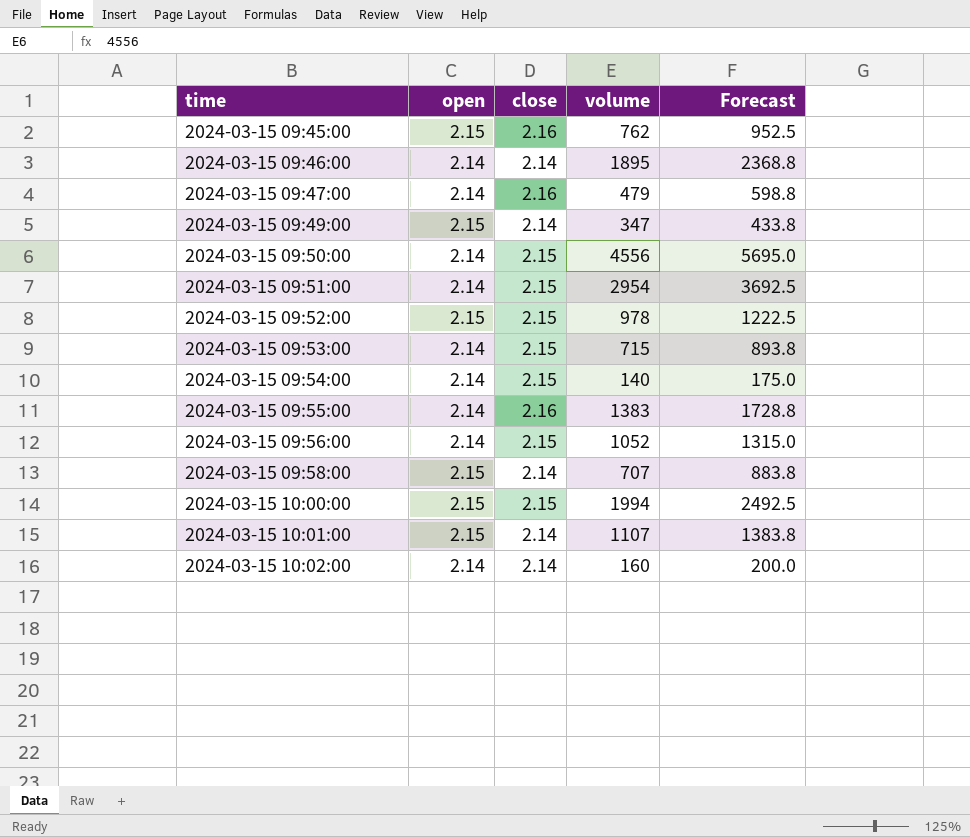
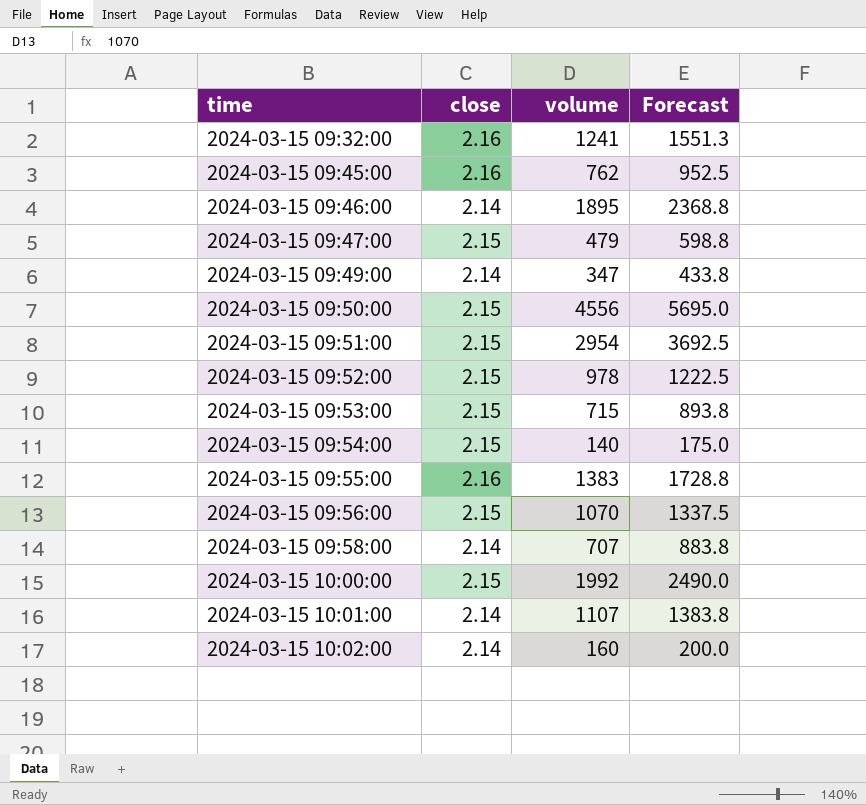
column open | position: 2 -> none
row 2024-03-15 09:32:00: none -> 2.16 | 1241 | 1551.3
2024-03-15 09:47:00 | close: 2.16 -> 2.15
2024-03-15 09:56:00 | volume: 1052 -> 1070
2024-03-15 09:56:00 | Forecast: 1315.0 -> 1337.5
2024-03-15 10:00:00 | volume: 1994 -> 1992
2024-03-15 10:00:00 | Forecast: 2492.5 -> 2490.0

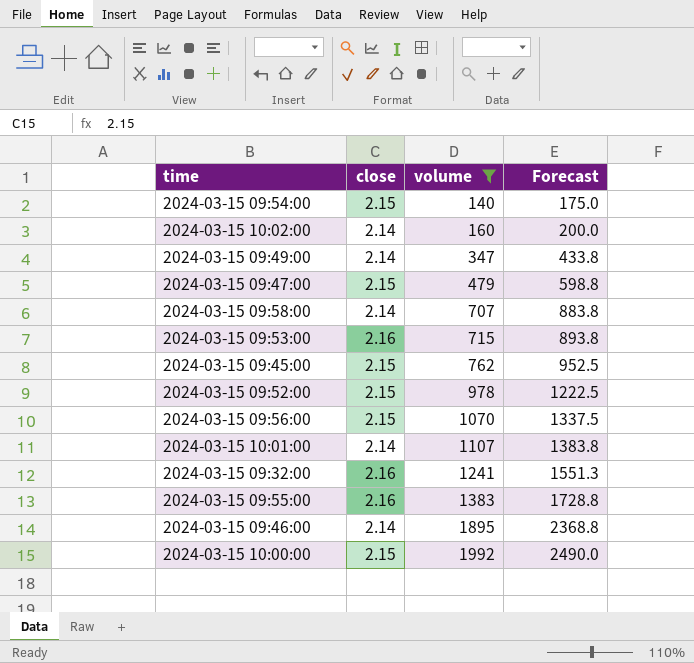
filter: none -> volume <= 1992
row order: time ascending -> volume ascending
2024-03-15 09:53:00 | close: 2.15 -> 2.16
2024-03-15 09:45:00 | close: 2.16 -> 2.15

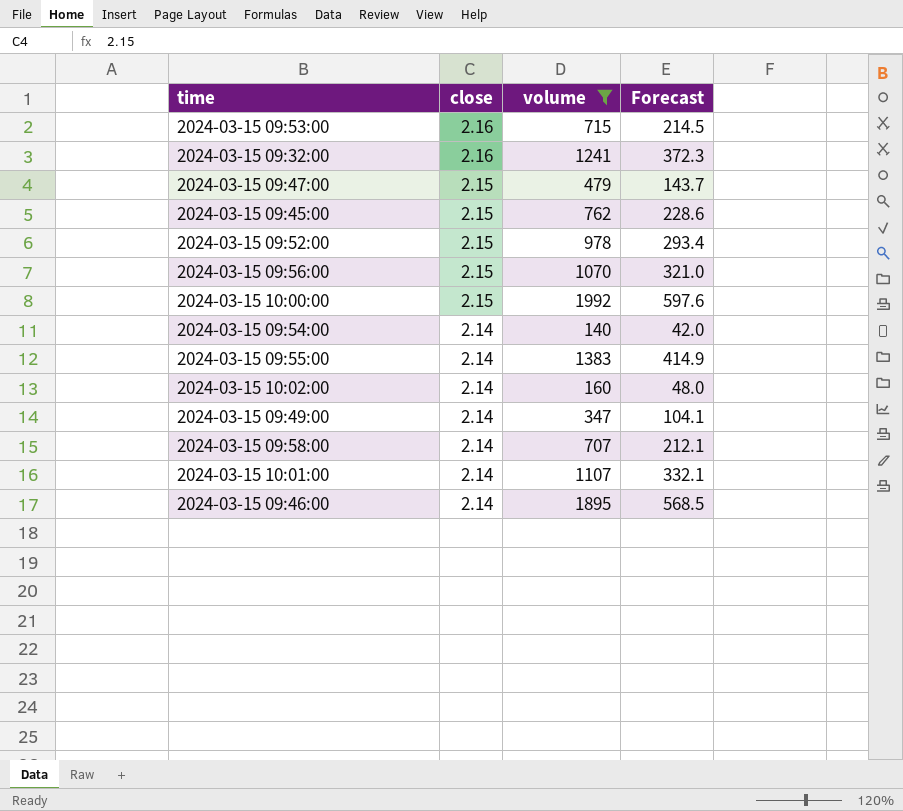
row order: volume ascending -> close descending
column Forecast | formula: [volume] * 1.25 -> [volume] * 0.3
2024-03-15 09:54:00 | close: 2.15 -> 2.14
2024-03-15 09:55:00 | close: 2.16 -> 2.14

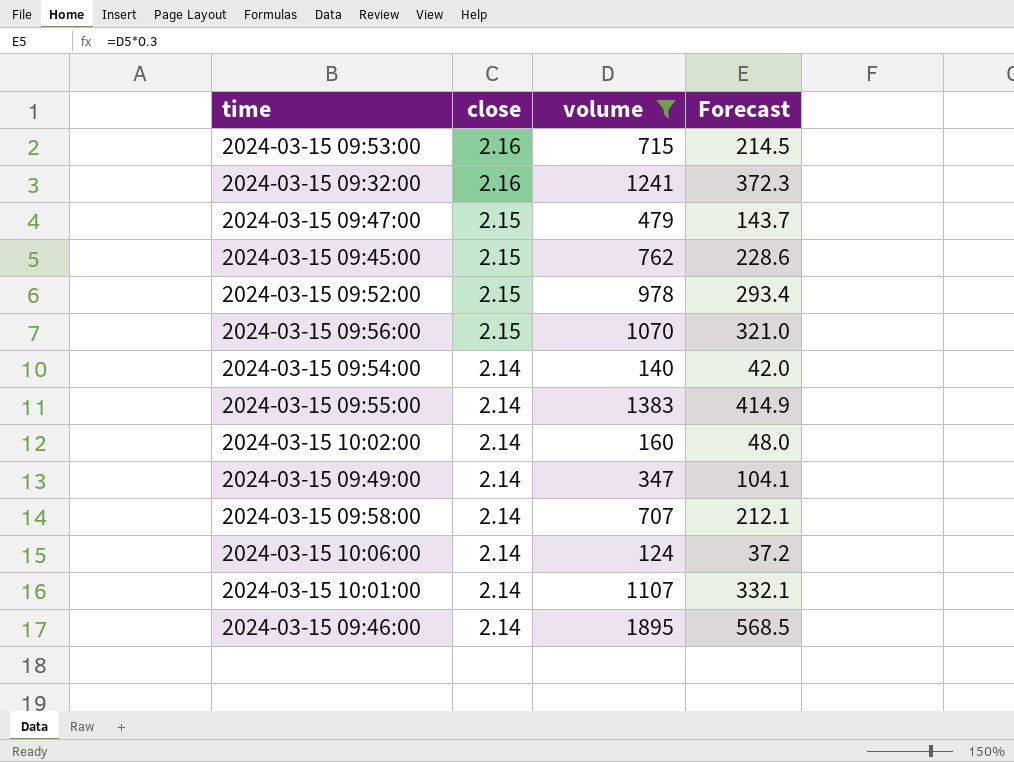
row 2024-03-15 10:00:00: 2.15 | 1992 | 597.6 -> none
row 2024-03-15 10:06:00: none -> 2.14 | 124 | 37.2

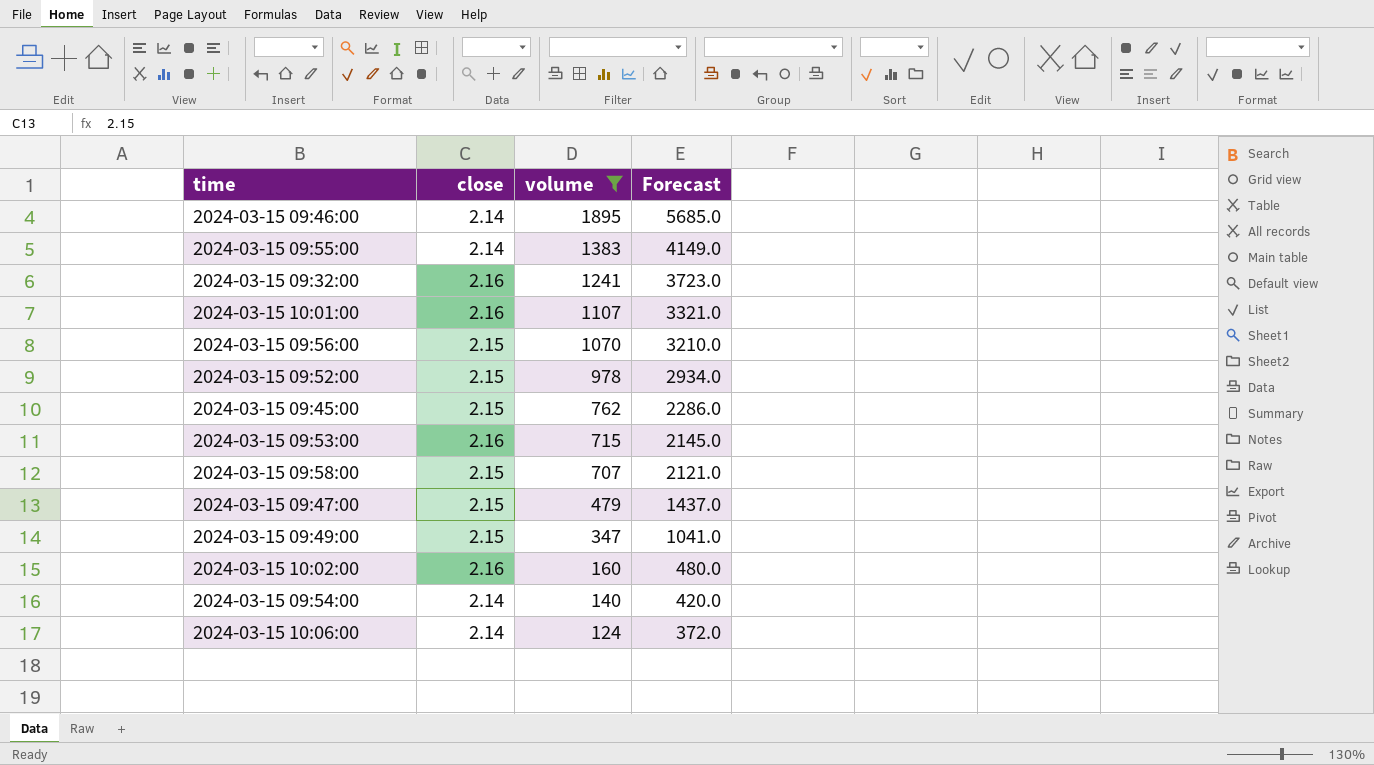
row order: close descending -> volume descending
column Forecast | formula: [volume] * 0.3 -> [volume] * 3
2024-03-15 10:01:00 | close: 2.14 -> 2.16
2024-03-15 09:58:00 | close: 2.14 -> 2.15
2024-03-15 09:49:00 | close: 2.14 -> 2.15
2024-03-15 10:02:00 | close: 2.14 -> 2.16

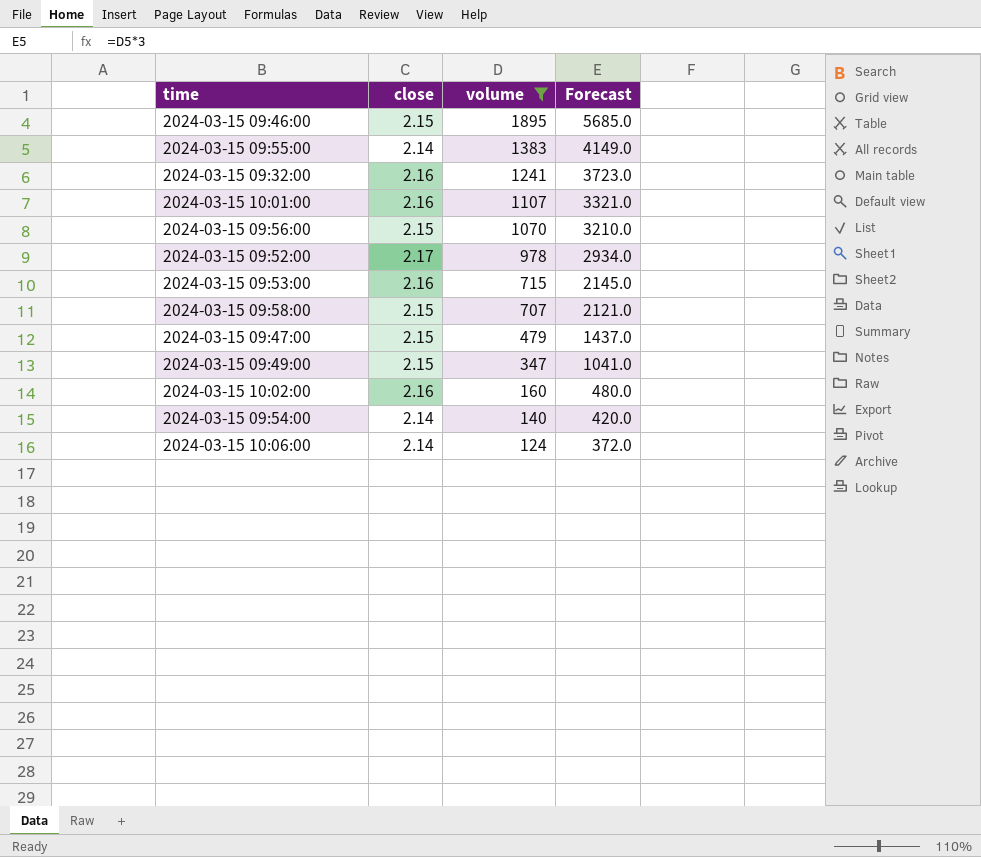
row 2024-03-15 09:45:00: 2.15 | 762 | 2286.0 -> none
2024-03-15 09:46:00 | close: 2.14 -> 2.15
2024-03-15 09:52:00 | close: 2.15 -> 2.17

